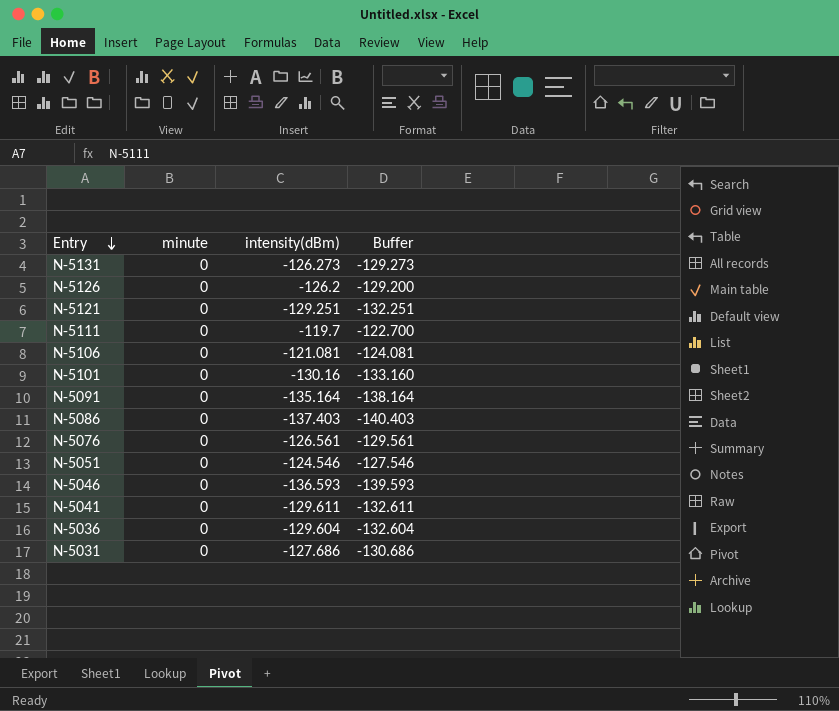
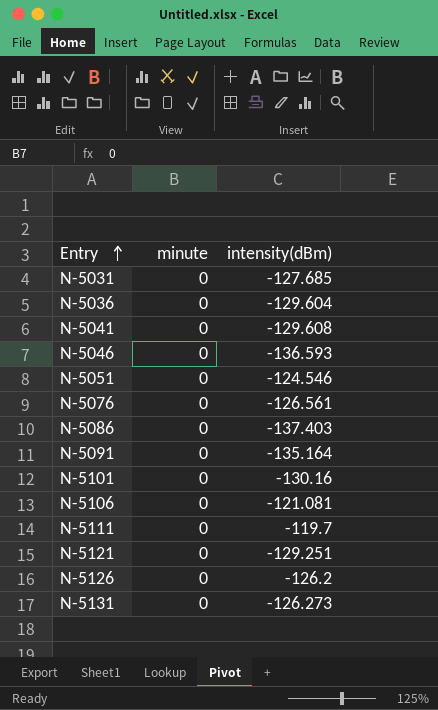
row order: Entry descending -> Entry ascending
column Buffer | formula: [intensity(dBm)] - 3 -> none
N-5031 | intensity(dBm): -127.686 -> -127.685
N-5041 | intensity(dBm): -129.611 -> -129.608

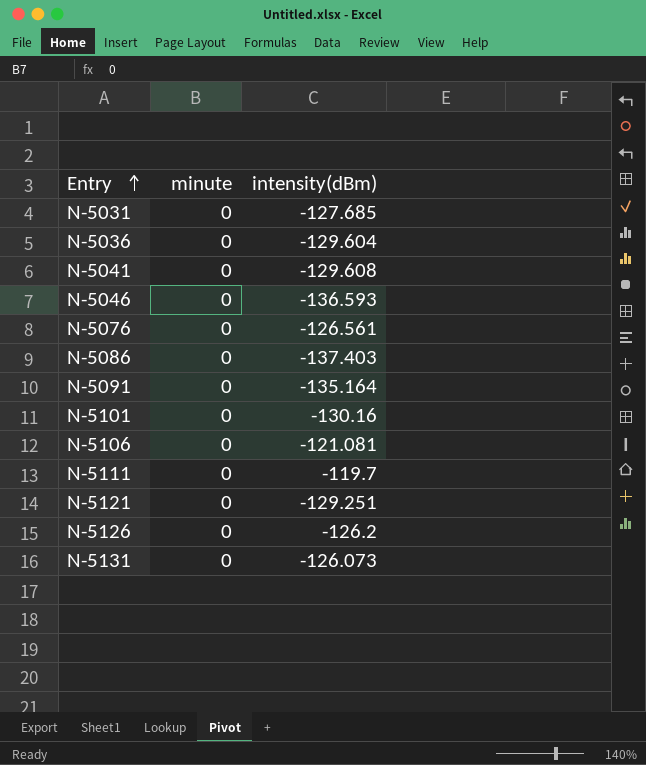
row N-5051: 0 | -124.546 -> none
N-5131 | intensity(dBm): -126.273 -> -126.073

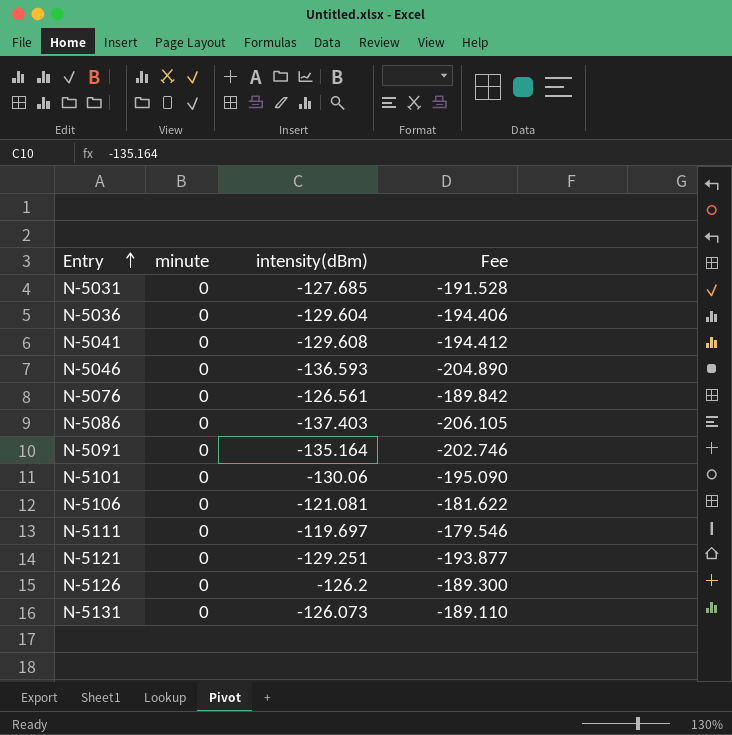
column Fee | formula: none -> [intensity(dBm)] * 1.5
N-5101 | intensity(dBm): -130.16 -> -130.06
N-5111 | intensity(dBm): -119.7 -> -119.697

